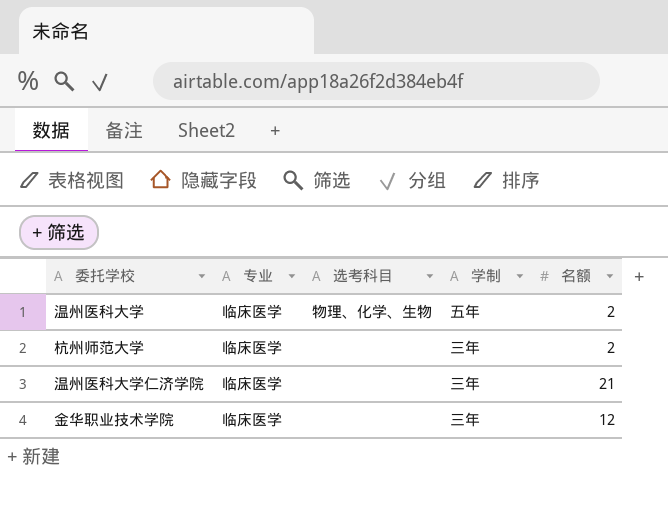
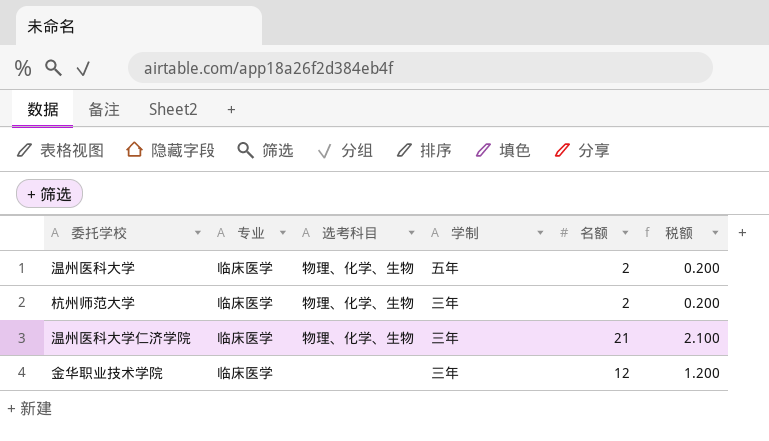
column 税额 | formula: none -> [名额] * 0.1
杭州师范大学 | 选考科目: none -> 物理、化学、生物
温州医科大学仁济学院 | 选考科目: none -> 物理、化学、生物

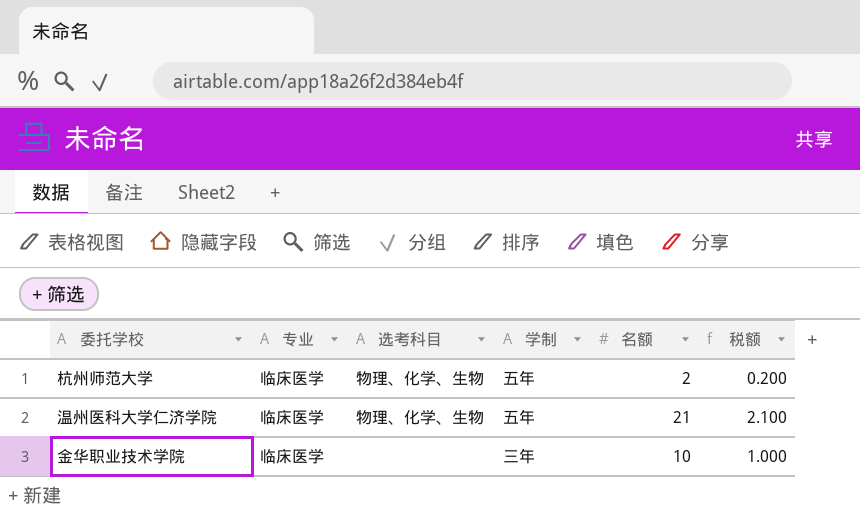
row 温州医科大学: 临床医学 | 物理、化学、生物 | 五年 | 2 | 0.200 -> none
杭州师范大学 | 学制: 三年 -> 五年
温州医科大学仁济学院 | 学制: 三年 -> 五年
金华职业技术学院 | 名额: 12 -> 10
金华职业技术学院 | 税额: 1.200 -> 1.000

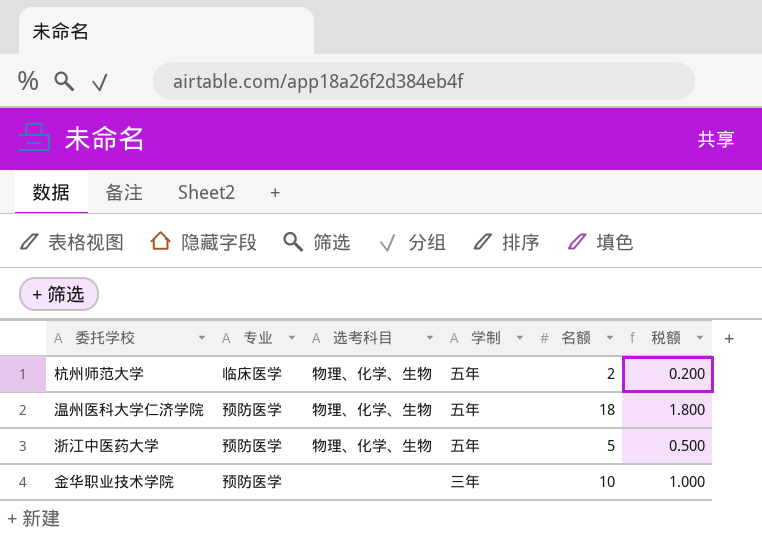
温州医科大学仁济学院 | 专业: 临床医学 -> 预防医学
温州医科大学仁济学院 | 名额: 21 -> 18
温州医科大学仁济学院 | 税额: 2.100 -> 1.800
row 浙江中医药大学: none -> 预防医学 | 物理、化学、生物 | 五年 | 5 | 0.500
金华职业技术学院 | 专业: 临床医学 -> 预防医学

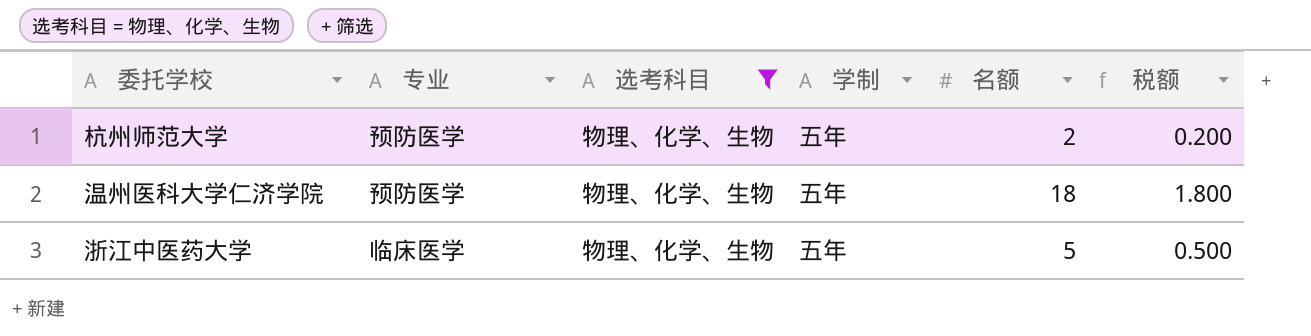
filter: none -> 选考科目 = 物理、化学、生物
杭州师范大学 | 专业: 临床医学 -> 预防医学
浙江中医药大学 | 专业: 预防医学 -> 临床医学

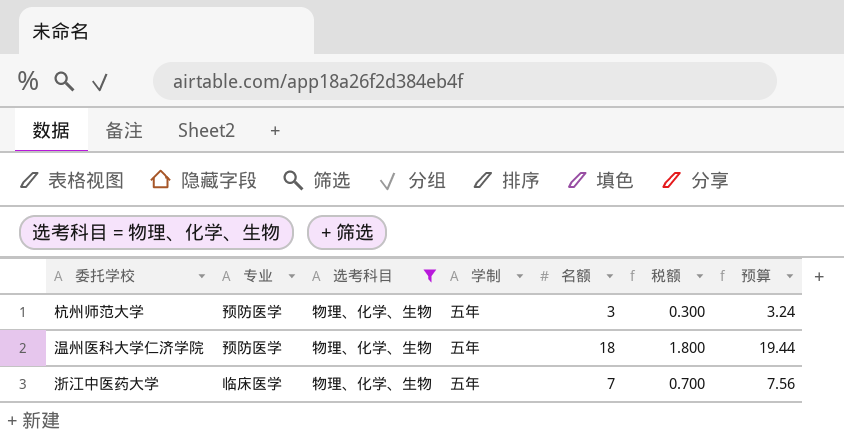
column 预算 | formula: none -> [名额] * 1.08
杭州师范大学 | 名额: 2 -> 3
杭州师范大学 | 税额: 0.200 -> 0.300
浙江中医药大学 | 名额: 5 -> 7
浙江中医药大学 | 税额: 0.500 -> 0.700

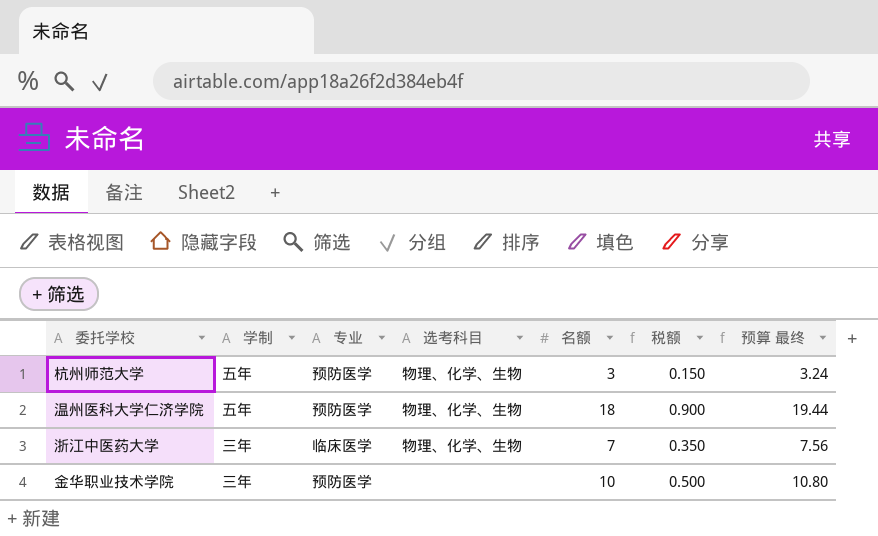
filter: 选考科目 = 物理、化学、生物 -> none
column 学制 | position: 4 -> 2
column 税额 | formula: [名额] * 0.1 -> [名额] * 0.05
column name: 预算 -> 预算 最终
浙江中医药大学 | 学制: 五年 -> 三年

